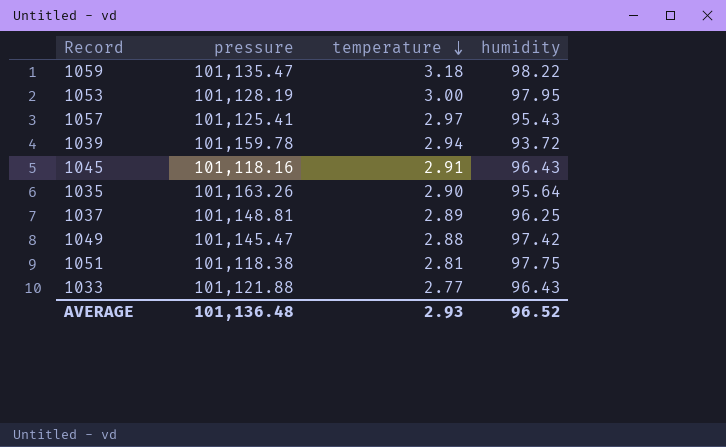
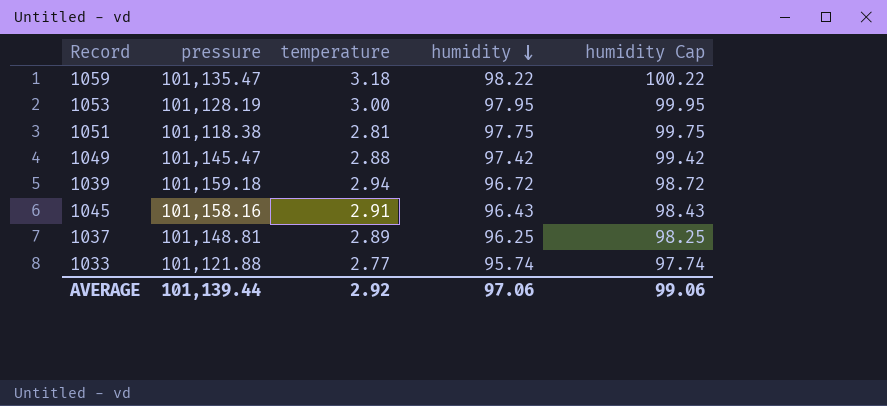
row order: temperature descending -> humidity descending
column humidity Cap | formula: none -> [humidity] + 2
row 1057: 101,125.41 | 2.97 | 95.43 -> none
row 1035: 101,163.26 | 2.90 | 95.64 -> none
1039 | pressure: 101,159.78 -> 101,159.18
1039 | humidity: 93.72 -> 96.72
1045 | pressure: 101,118.16 -> 101,158.16
1033 | humidity: 96.43 -> 95.74
AVERAGE | pressure: 101,136.48 -> 101,139.44
AVERAGE | temperature: 2.93 -> 2.92
AVERAGE | humidity: 96.52 -> 97.06

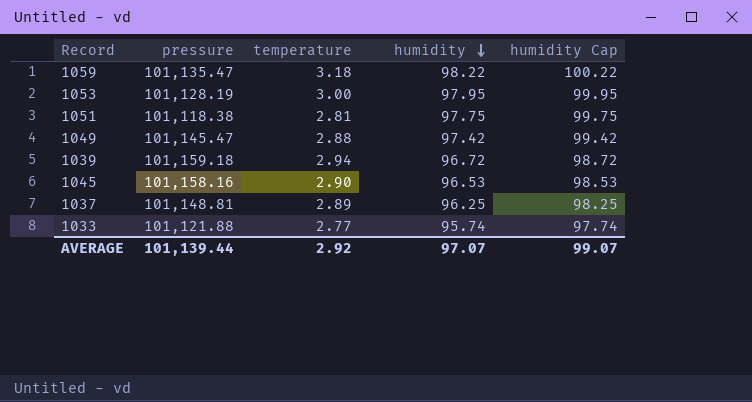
1045 | temperature: 2.91 -> 2.90
1045 | humidity: 96.43 -> 96.53
1045 | humidity Cap: 98.43 -> 98.53
AVERAGE | humidity: 97.06 -> 97.07
AVERAGE | humidity Cap: 99.06 -> 99.07

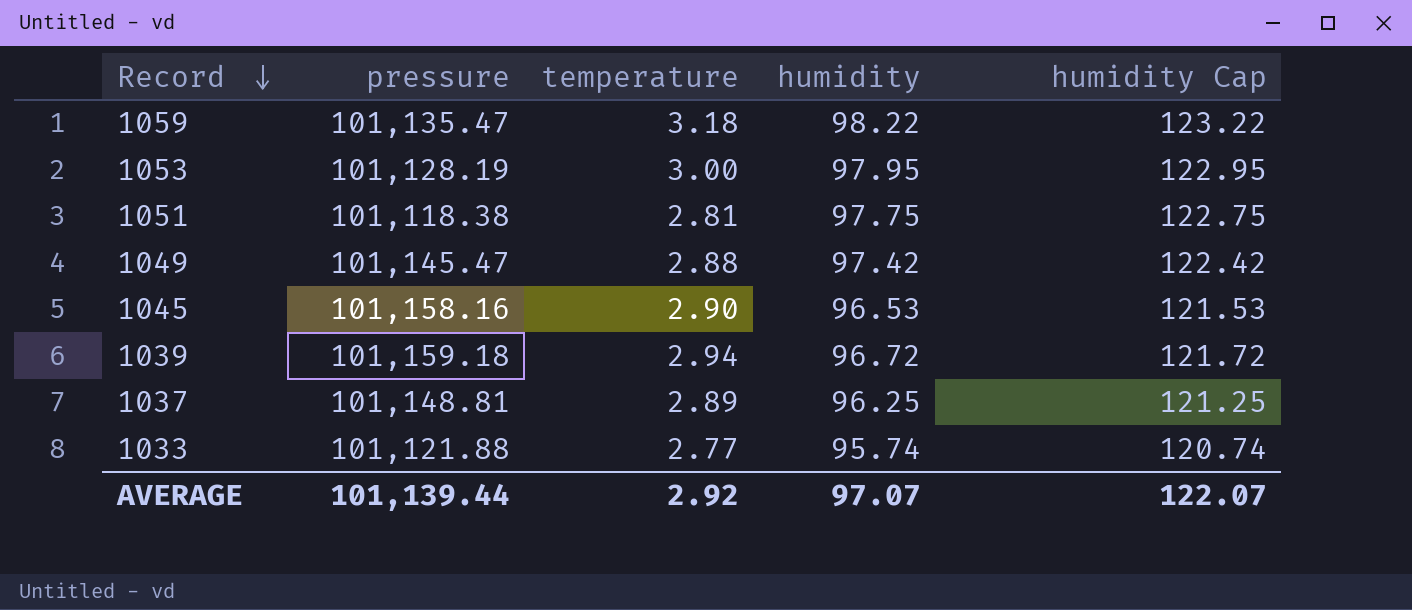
row order: humidity descending -> Record descending
column humidity Cap | formula: [humidity] + 2 -> [humidity] + 25
AVERAGE | humidity Cap: 99.07 -> 122.07

